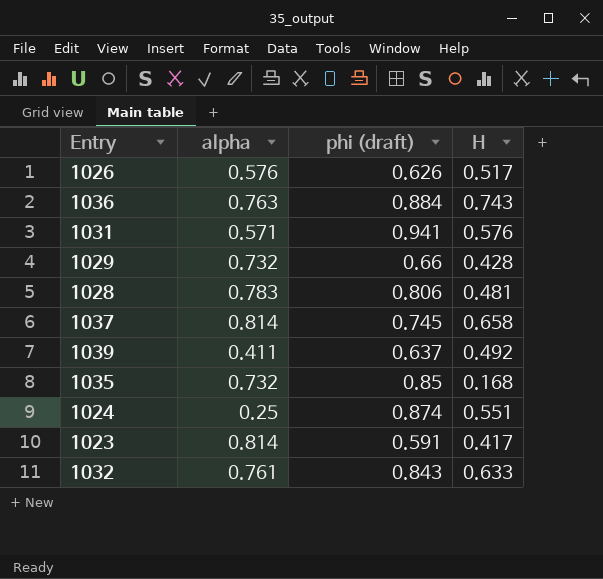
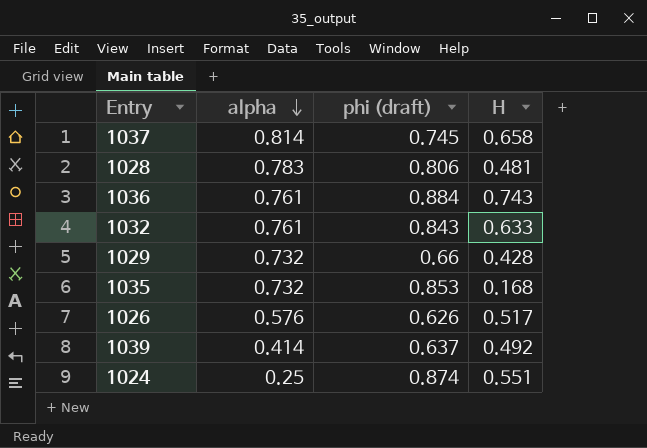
row order: none -> alpha descending
row 1031: 0.571 | 0.941 | 0.576 -> none
row 1023: 0.814 | 0.591 | 0.417 -> none
1036 | alpha: 0.763 -> 0.761
1035 | phi (draft): 0.85 -> 0.853
1039 | alpha: 0.411 -> 0.414

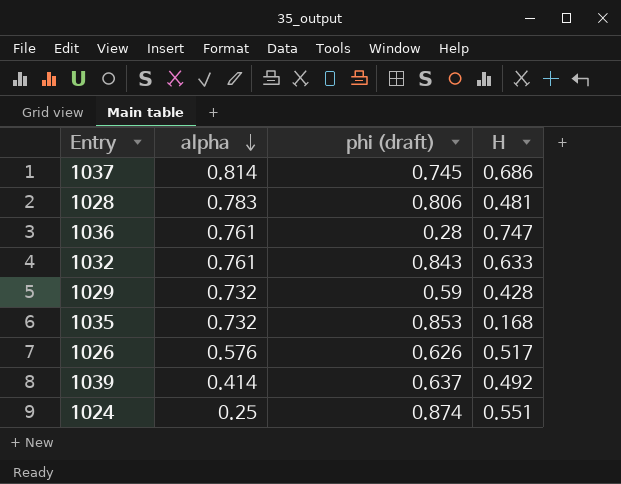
1037 | H: 0.658 -> 0.686
1036 | phi (draft): 0.884 -> 0.28
1036 | H: 0.743 -> 0.747
1029 | phi (draft): 0.66 -> 0.59

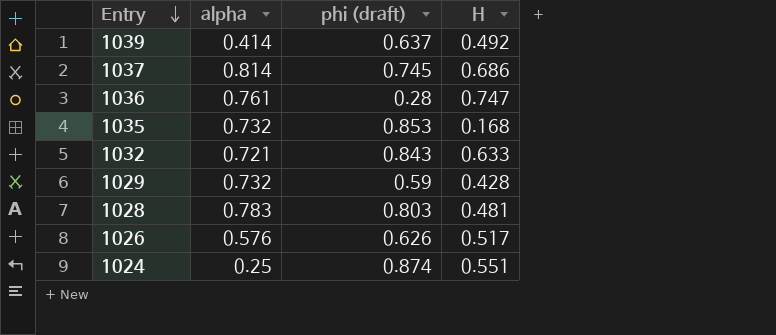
row order: alpha descending -> Entry descending
1032 | alpha: 0.761 -> 0.721
1028 | phi (draft): 0.806 -> 0.803

